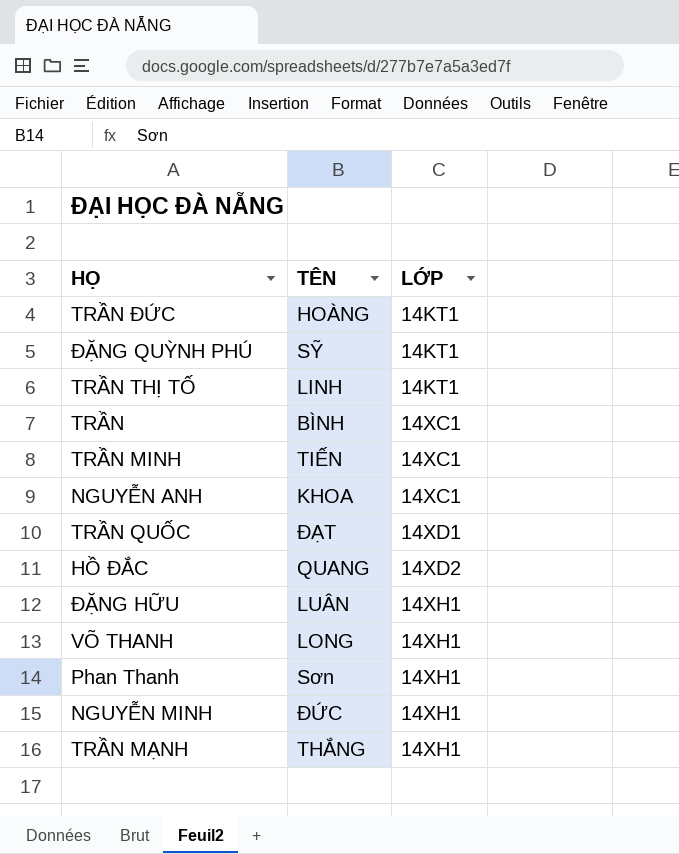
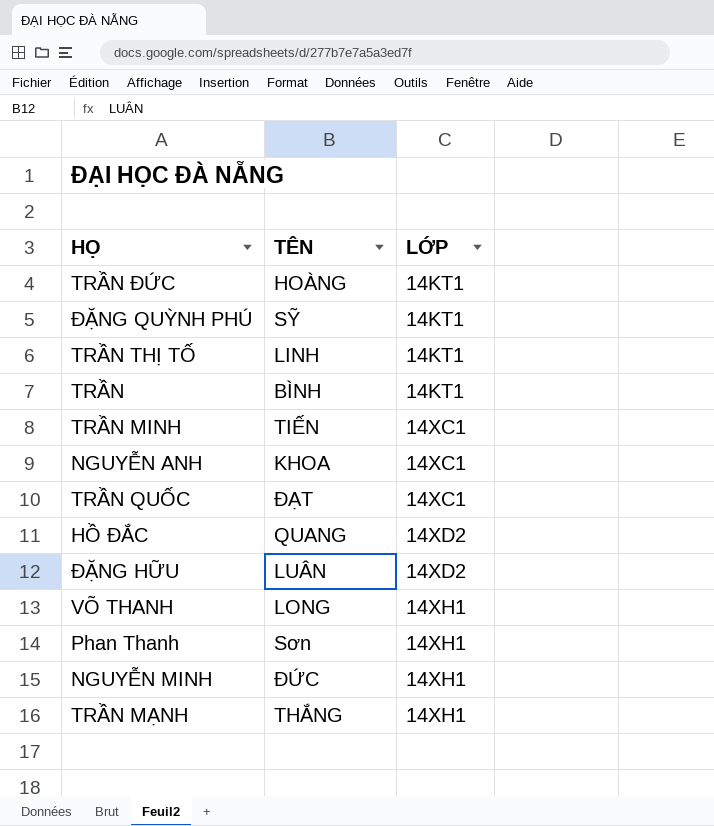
TRẦN | LỚP: 14XC1 -> 14KT1
TRẦN QUỐC | LỚP: 14XD1 -> 14XC1
ĐẶNG HỮU | LỚP: 14XH1 -> 14XD2

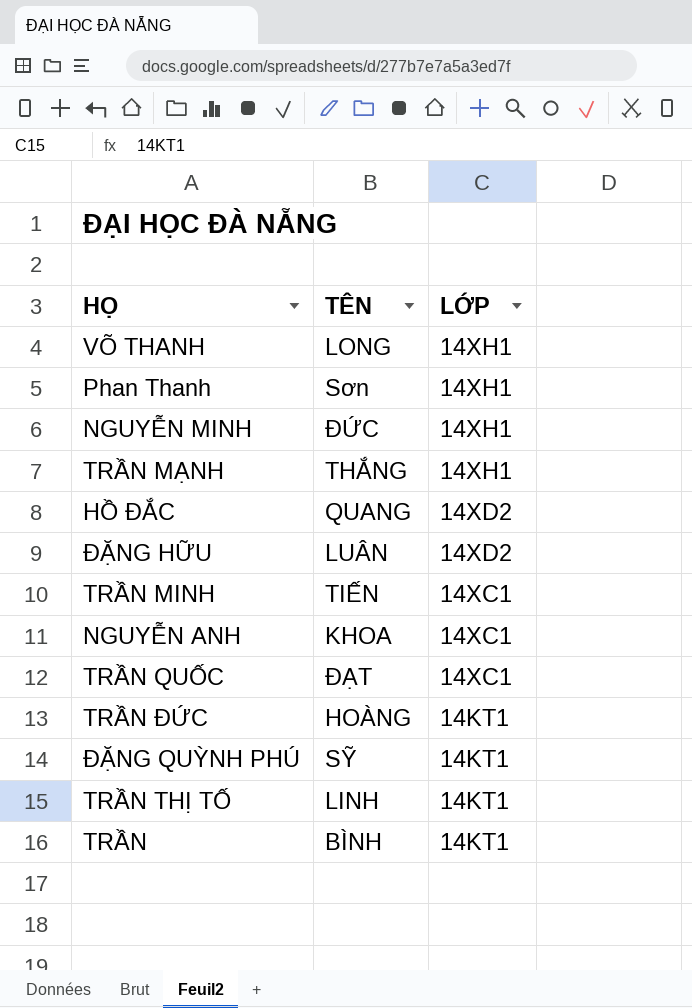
row order: LỚP ascending -> LỚP descending

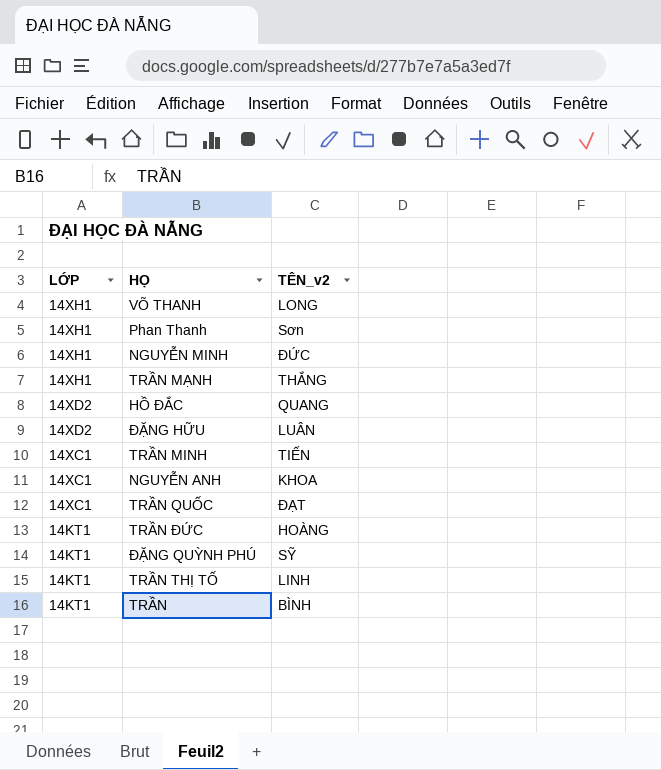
column LỚP | position: 3 -> 1
column name: TÊN -> TÊN_v2

